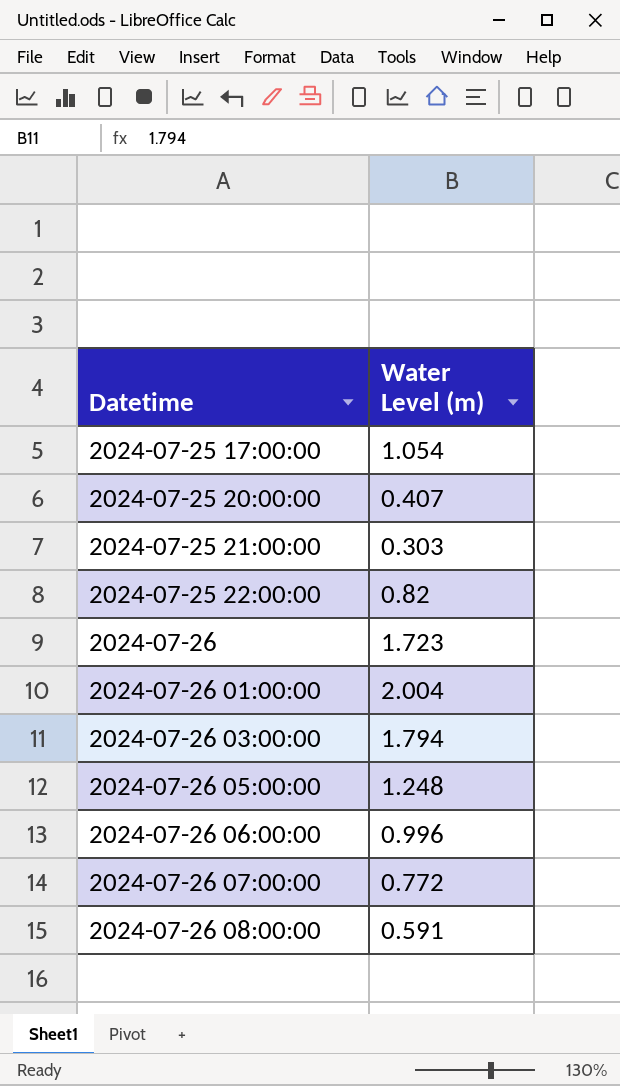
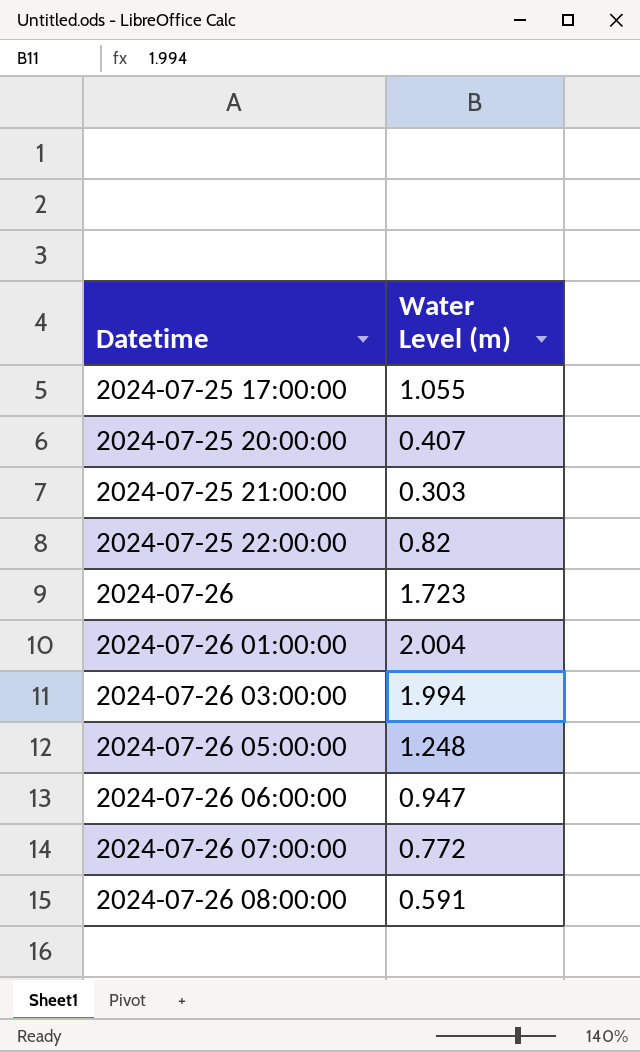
2024-07-25 17:00:00 | Water Level (m): 1.054 -> 1.055
2024-07-26 03:00:00 | Water Level (m): 1.794 -> 1.994
2024-07-26 06:00:00 | Water Level (m): 0.996 -> 0.947

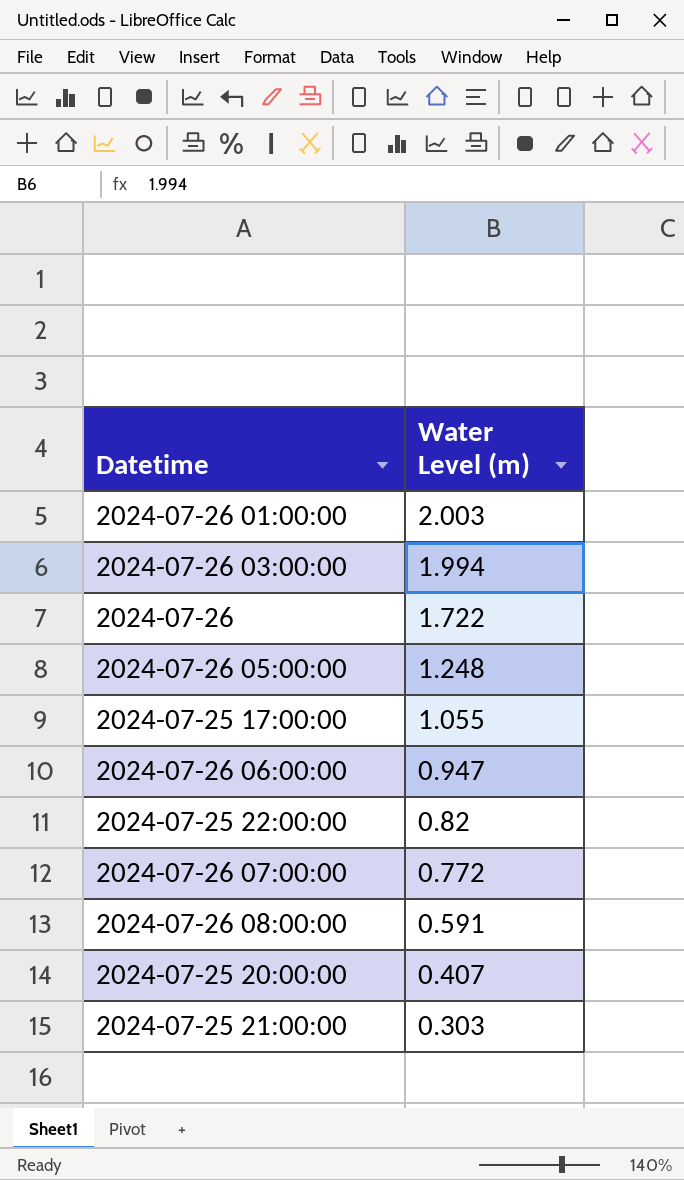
row order: Datetime ascending -> Water Level (m) descending
2024-07-26 01:00:00 | Water Level (m): 2.004 -> 2.003
2024-07-26 | Water Level (m): 1.723 -> 1.722

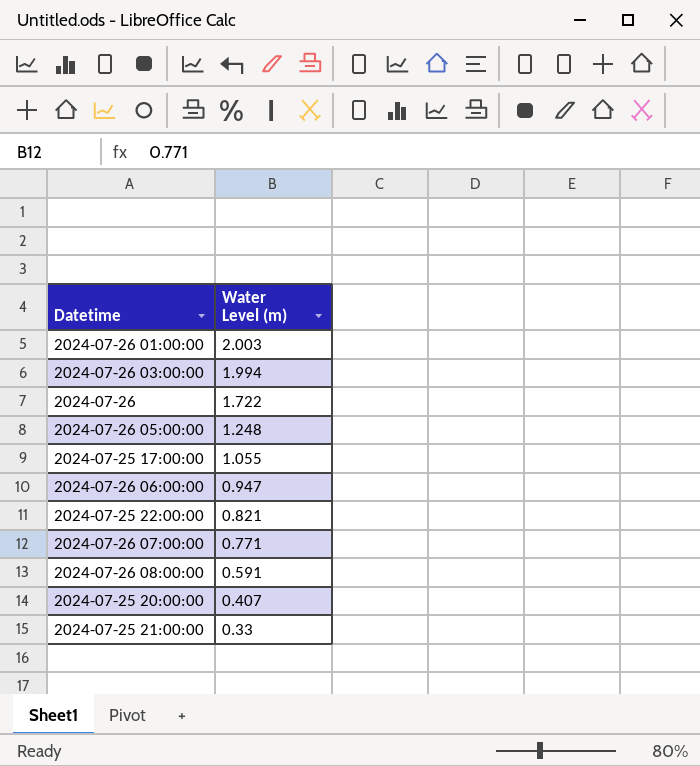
2024-07-25 22:00:00 | Water Level (m): 0.82 -> 0.821
2024-07-26 07:00:00 | Water Level (m): 0.772 -> 0.771
2024-07-25 21:00:00 | Water Level (m): 0.303 -> 0.33

